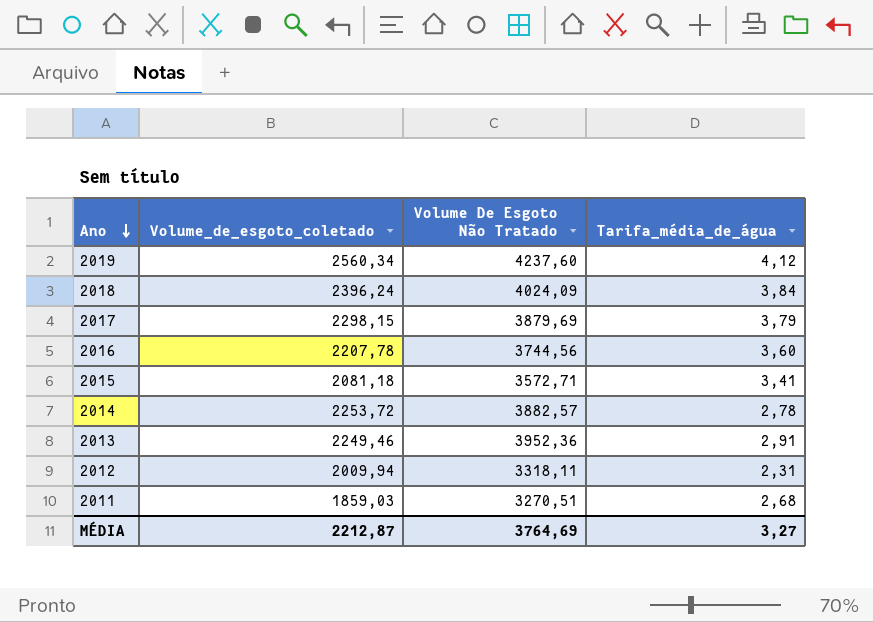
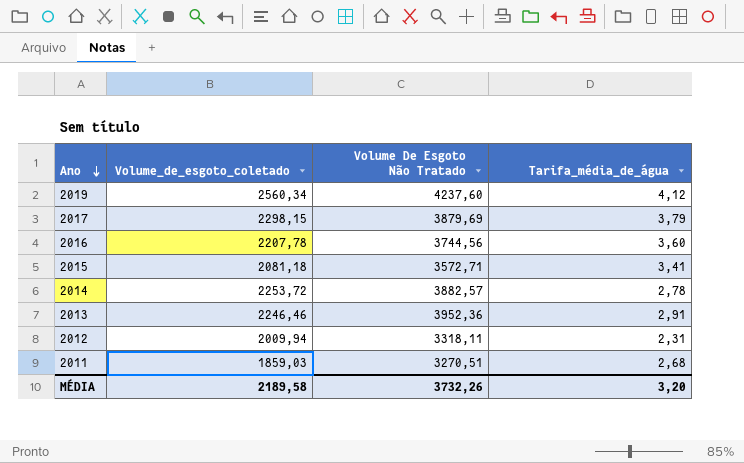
row 2018: 2396,24 | 4024,09 | 3,84 -> none
2013 | Volume_de_esgoto_coletado: 2249,46 -> 2246,46
MÉDIA | Volume_de_esgoto_coletado: 2212,87 -> 2189,58
MÉDIA | Volume De Esgoto Não Tratado: 3764,69 -> 3732,26
MÉDIA | Tarifa_média_de_água: 3,27 -> 3,20

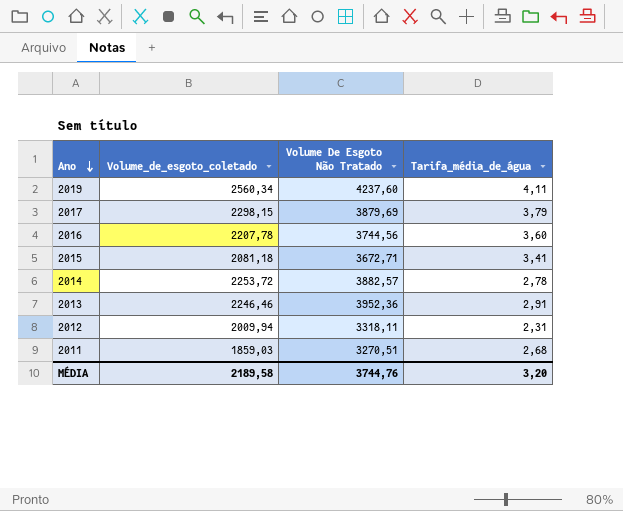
2019 | Tarifa_média_de_água: 4,12 -> 4,11
2015 | Volume De Esgoto Não Tratado: 3572,71 -> 3672,71
MÉDIA | Volume De Esgoto Não Tratado: 3732,26 -> 3744,76

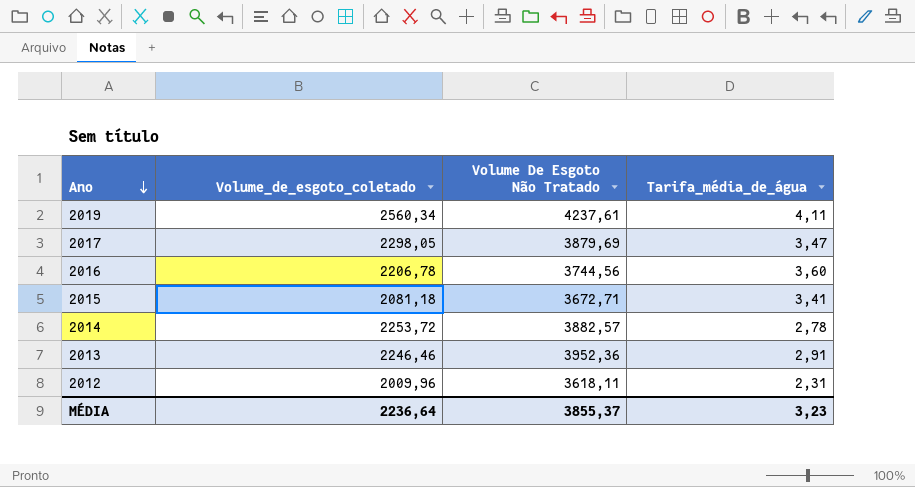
row 2011: 1859,03 | 3270,51 | 2,68 -> none
2019 | Volume De Esgoto Não Tratado: 4237,60 -> 4237,61
2017 | Volume_de_esgoto_coletado: 2298,15 -> 2298,05
2017 | Tarifa_média_de_água: 3,79 -> 3,47
2016 | Volume_de_esgoto_coletado: 2207,78 -> 2206,78
2012 | Volume_de_esgoto_coletado: 2009,94 -> 2009,96
2012 | Volume De Esgoto Não Tratado: 3318,11 -> 3618,11
MÉDIA | Volume_de_esgoto_coletado: 2189,58 -> 2236,64
MÉDIA | Volume De Esgoto Não Tratado: 3744,76 -> 3855,37
MÉDIA | Tarifa_média_de_água: 3,20 -> 3,23

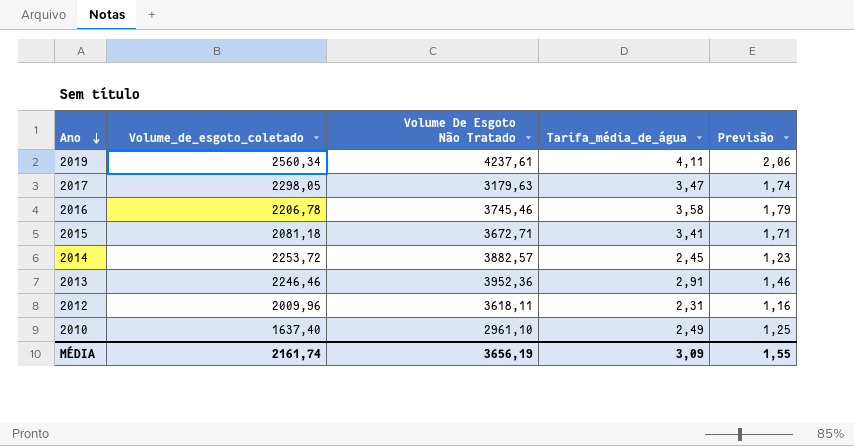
column Previsão | formula: none -> [Tarifa_média_de_água] * 0,5
2017 | Volume De Esgoto Não Tratado: 3879,69 -> 3179,63
2016 | Volume De Esgoto Não Tratado: 3744,56 -> 3745,46
2016 | Tarifa_média_de_água: 3,60 -> 3,58
2014 | Tarifa_média_de_água: 2,78 -> 2,45
row 2010: none -> 1637,40 | 2961,10 | 2,49 | 1,25
MÉDIA | Volume_de_esgoto_coletado: 2236,64 -> 2161,74
MÉDIA | Volume De Esgoto Não Tratado: 3855,37 -> 3656,19
MÉDIA | Tarifa_média_de_água: 3,23 -> 3,09

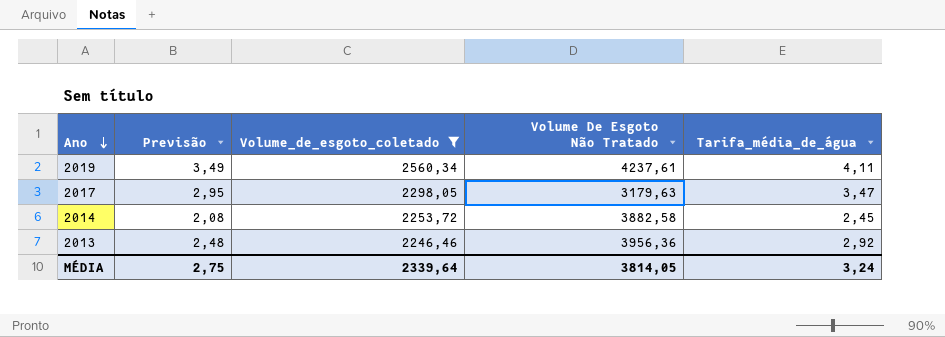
filter: none -> Volume_de_esgoto_coletado >= 2246,46
column Previsão | formula: [Tarifa_média_de_água] * 0,5 -> [Tarifa_média_de_água] * 0,85
column Previsão | position: 5 -> 2
2014 | Volume De Esgoto Não Tratado: 3882,57 -> 3882,58
2013 | Volume De Esgoto Não Tratado: 3952,36 -> 3956,36
2013 | Tarifa_média_de_água: 2,91 -> 2,92
MÉDIA | Previsão: 1,55 -> 2,75
MÉDIA | Volume_de_esgoto_coletado: 2161,74 -> 2339,64
MÉDIA | Volume De Esgoto Não Tratado: 3656,19 -> 3814,05
MÉDIA | Tarifa_média_de_água: 3,09 -> 3,24

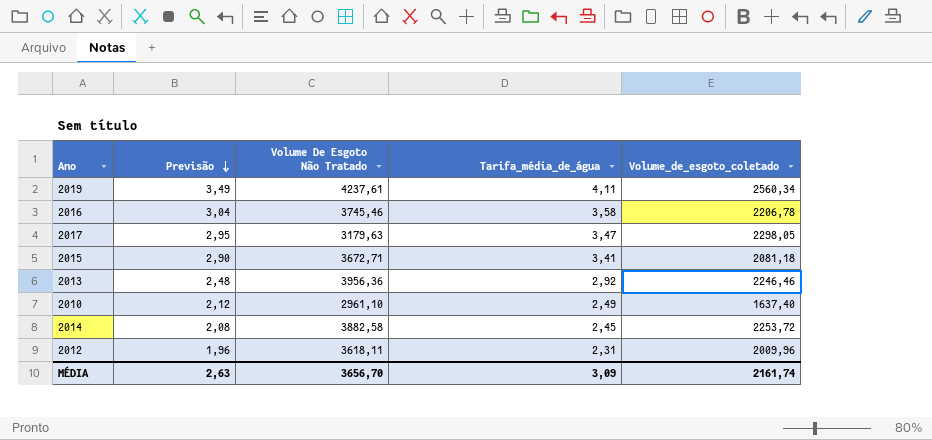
filter: Volume_de_esgoto_coletado >= 2246,46 -> none
row order: Ano descending -> Previsão descending
column Volume_de_esgoto_coletado | position: 3 -> 5
MÉDIA | Previsão: 2,75 -> 2,63
MÉDIA | Volume De Esgoto Não Tratado: 3814,05 -> 3656,70
MÉDIA | Tarifa_média_de_água: 3,24 -> 3,09
MÉDIA | Volume_de_esgoto_coletado: 2339,64 -> 2161,74

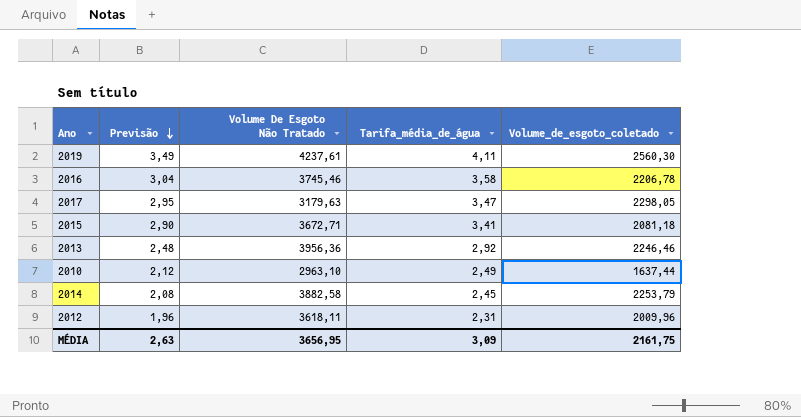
2019 | Volume_de_esgoto_coletado: 2560,34 -> 2560,30
2010 | Volume De Esgoto Não Tratado: 2961,10 -> 2963,10
2010 | Volume_de_esgoto_coletado: 1637,40 -> 1637,44
2014 | Volume_de_esgoto_coletado: 2253,72 -> 2253,79
MÉDIA | Volume De Esgoto Não Tratado: 3656,70 -> 3656,95
MÉDIA | Volume_de_esgoto_coletado: 2161,74 -> 2161,75

